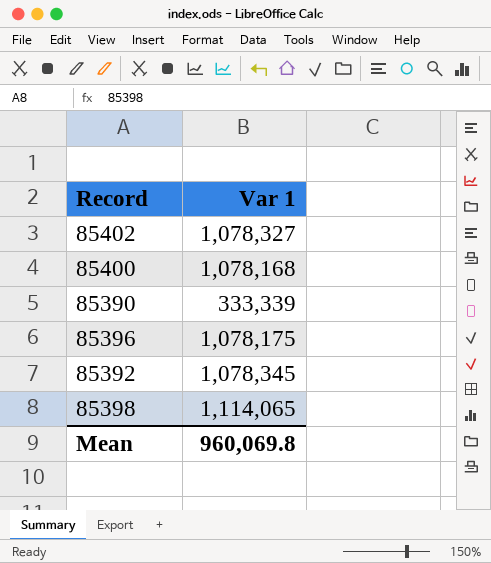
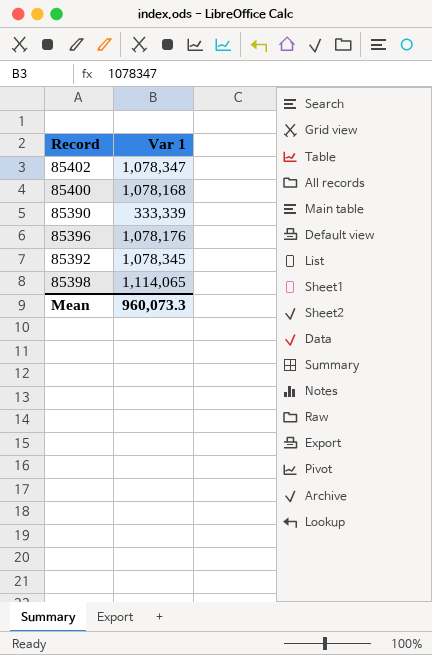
85402 | Var 1: 1,078,327 -> 1,078,347
85396 | Var 1: 1,078,175 -> 1,078,176
Mean | Var 1: 960,069.8 -> 960,073.3

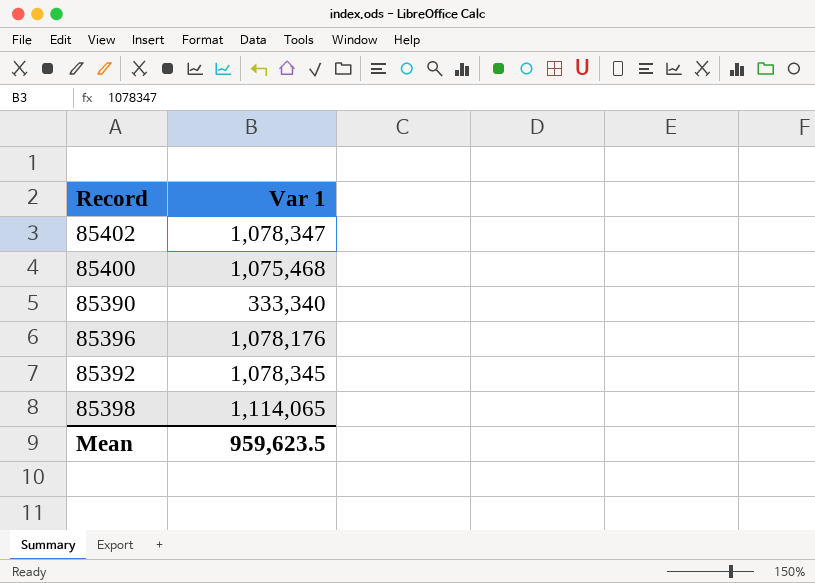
85400 | Var 1: 1,078,168 -> 1,075,468
85390 | Var 1: 333,339 -> 333,340
Mean | Var 1: 960,073.3 -> 959,623.5

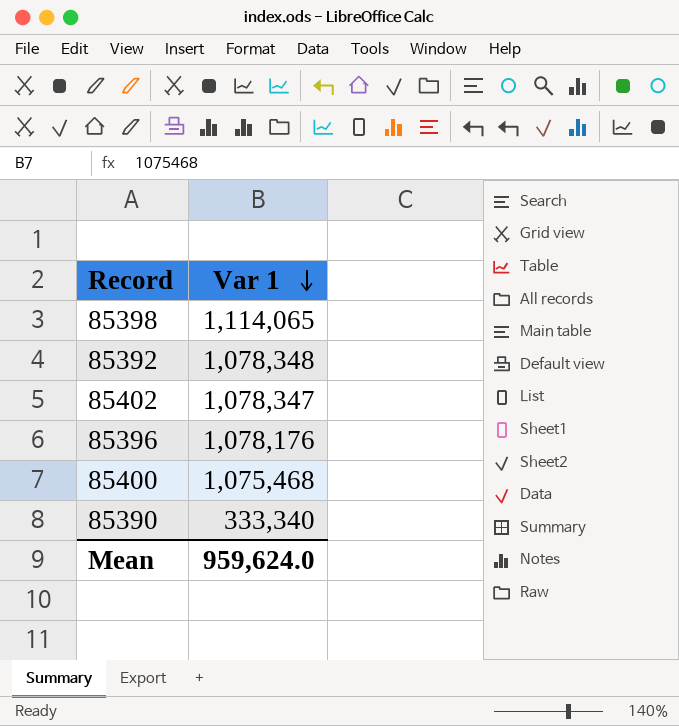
row order: none -> Var 1 descending
85392 | Var 1: 1,078,345 -> 1,078,348
Mean | Var 1: 959,623.5 -> 959,624.0

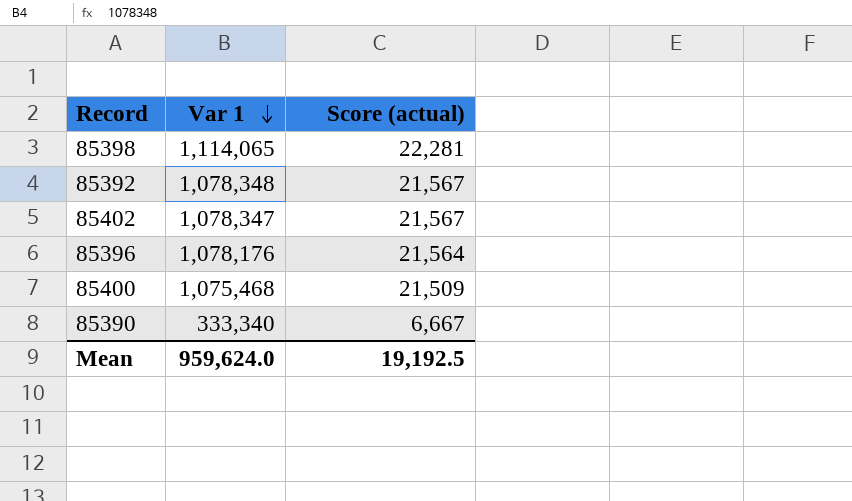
column Score (actual) | formula: none -> [Var 1] * 0.02

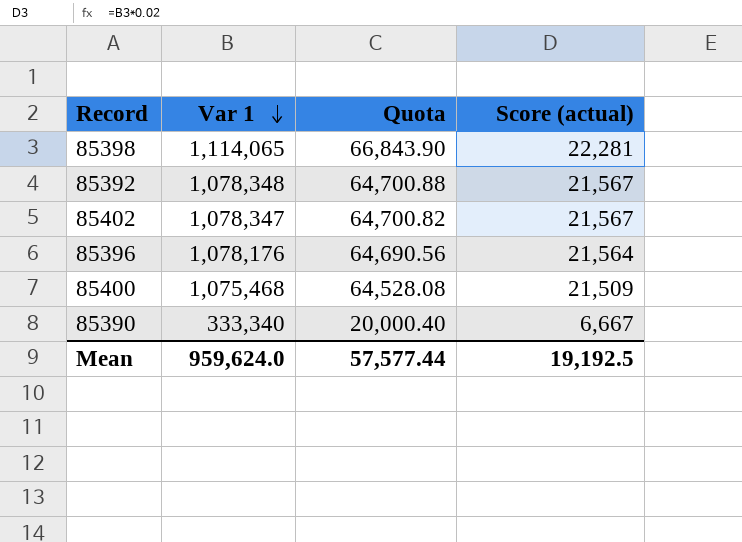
column Quota | formula: none -> [Var 1] * 0.06

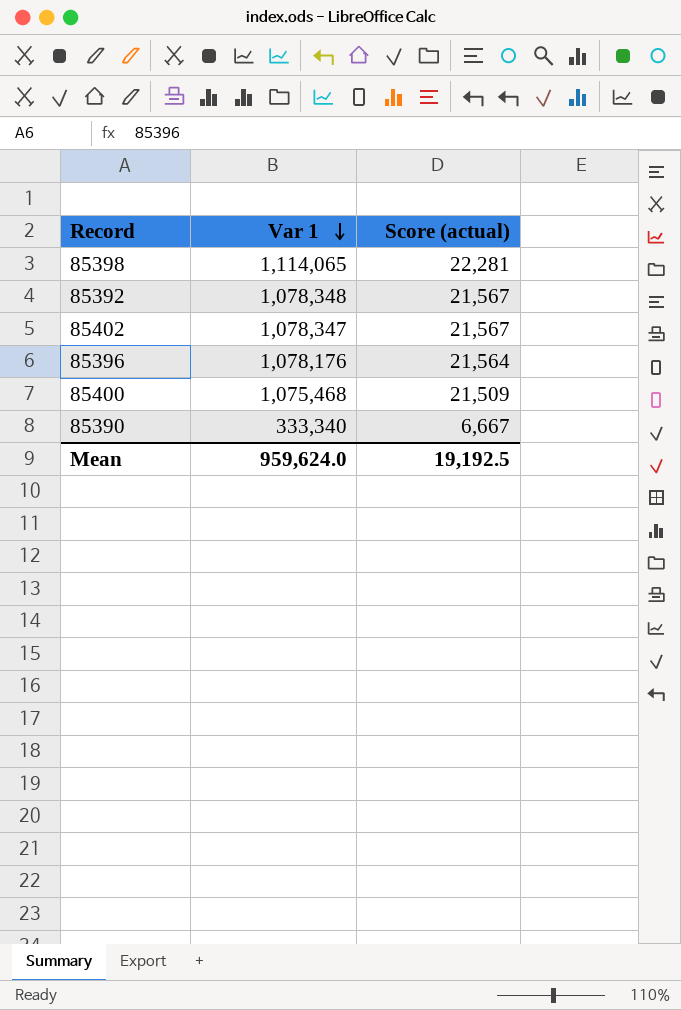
column Quota | formula: [Var 1] * 0.06 -> none

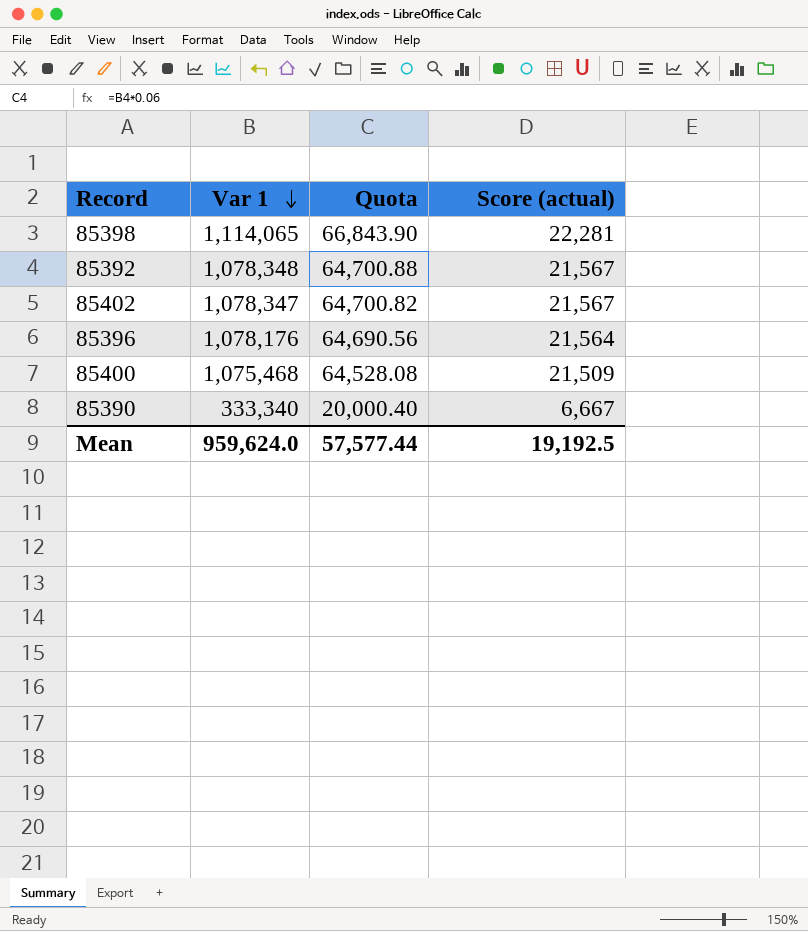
column Quota | formula: none -> [Var 1] * 0.06

